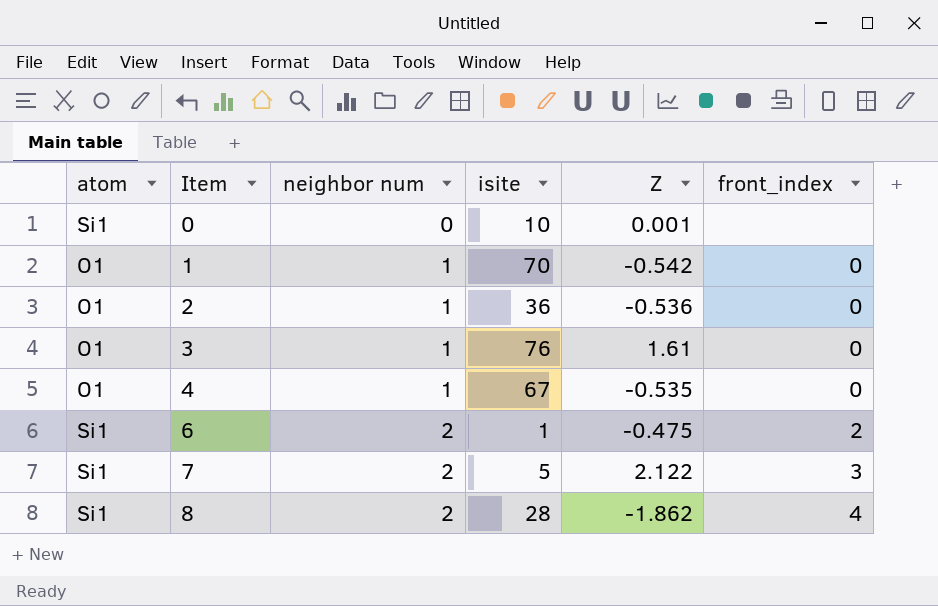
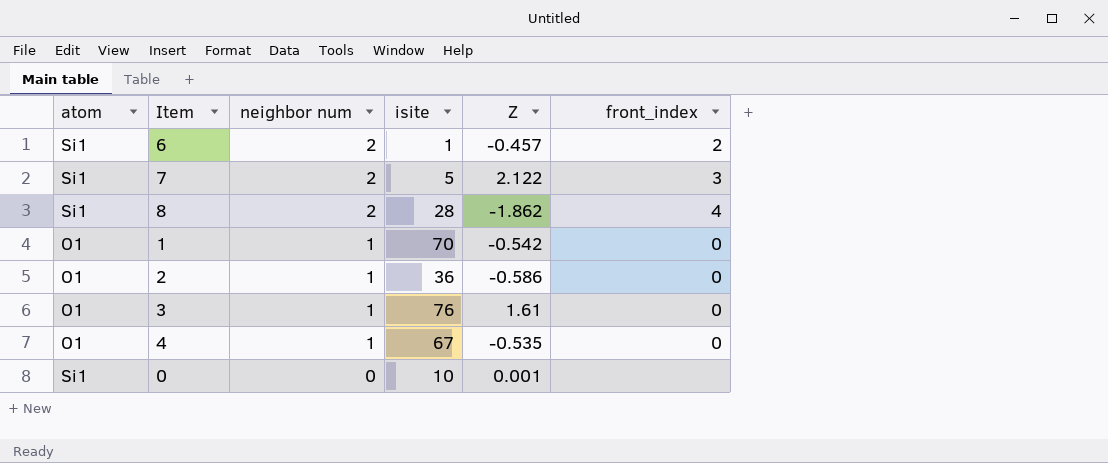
row order: Item ascending -> neighbor num descending
6 | Z: -0.475 -> -0.457
2 | Z: -0.536 -> -0.586

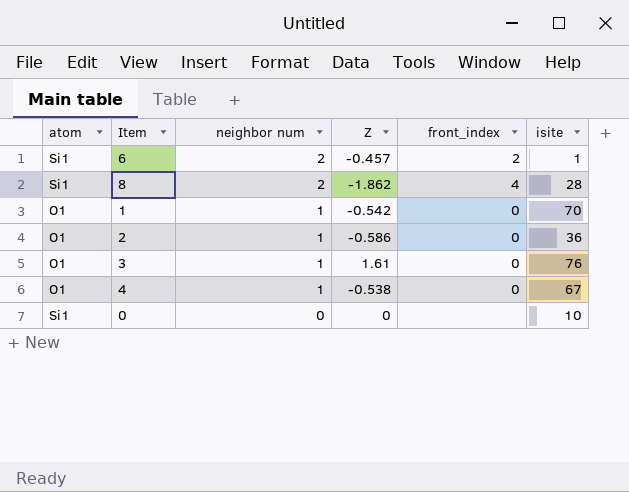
column isite | position: 4 -> 6
row 7: Si1 | 2 | 5 | 2.122 | 3 -> none
4 | Z: -0.535 -> -0.538
0 | Z: 0.001 -> 0

